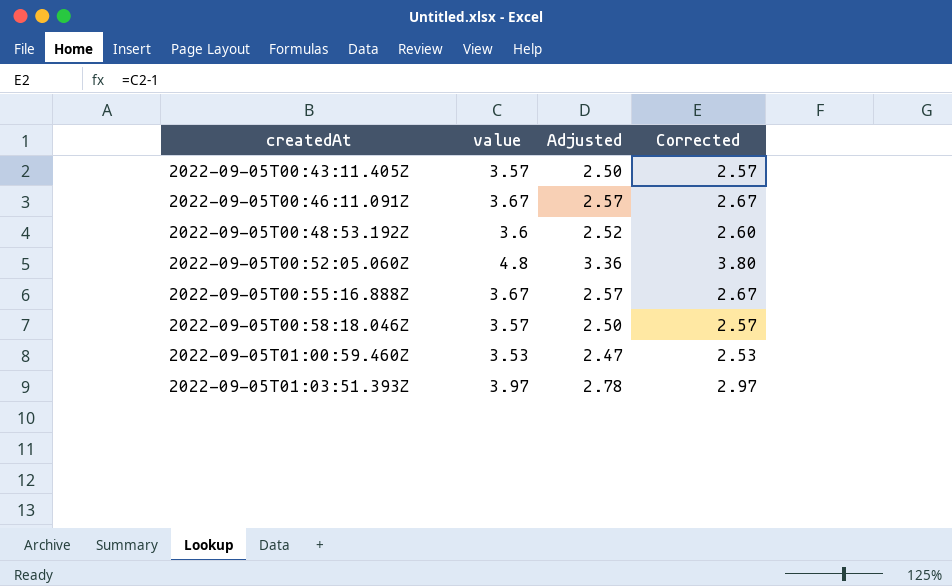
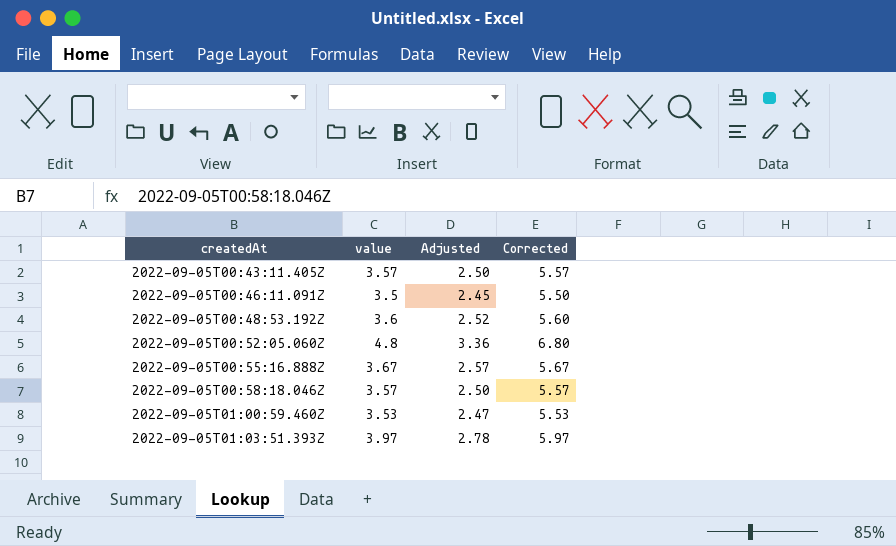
column Corrected | formula: [value] - 1 -> [value] + 2
2022-09-05T00:46:11.091Z | value: 3.67 -> 3.5
2022-09-05T00:46:11.091Z | Adjusted: 2.57 -> 2.45

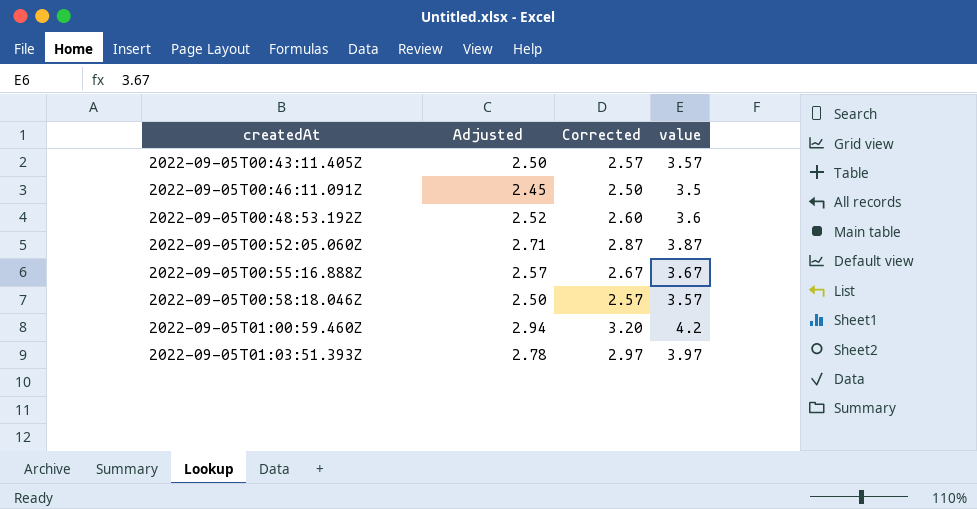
column Corrected | formula: [value] + 2 -> [value] - 1
column value | position: 2 -> 4
2022-09-05T00:52:05.060Z | Adjusted: 3.36 -> 2.71
2022-09-05T00:52:05.060Z | value: 4.8 -> 3.87
2022-09-05T01:00:59.460Z | Adjusted: 2.47 -> 2.94
2022-09-05T01:00:59.460Z | value: 3.53 -> 4.2

